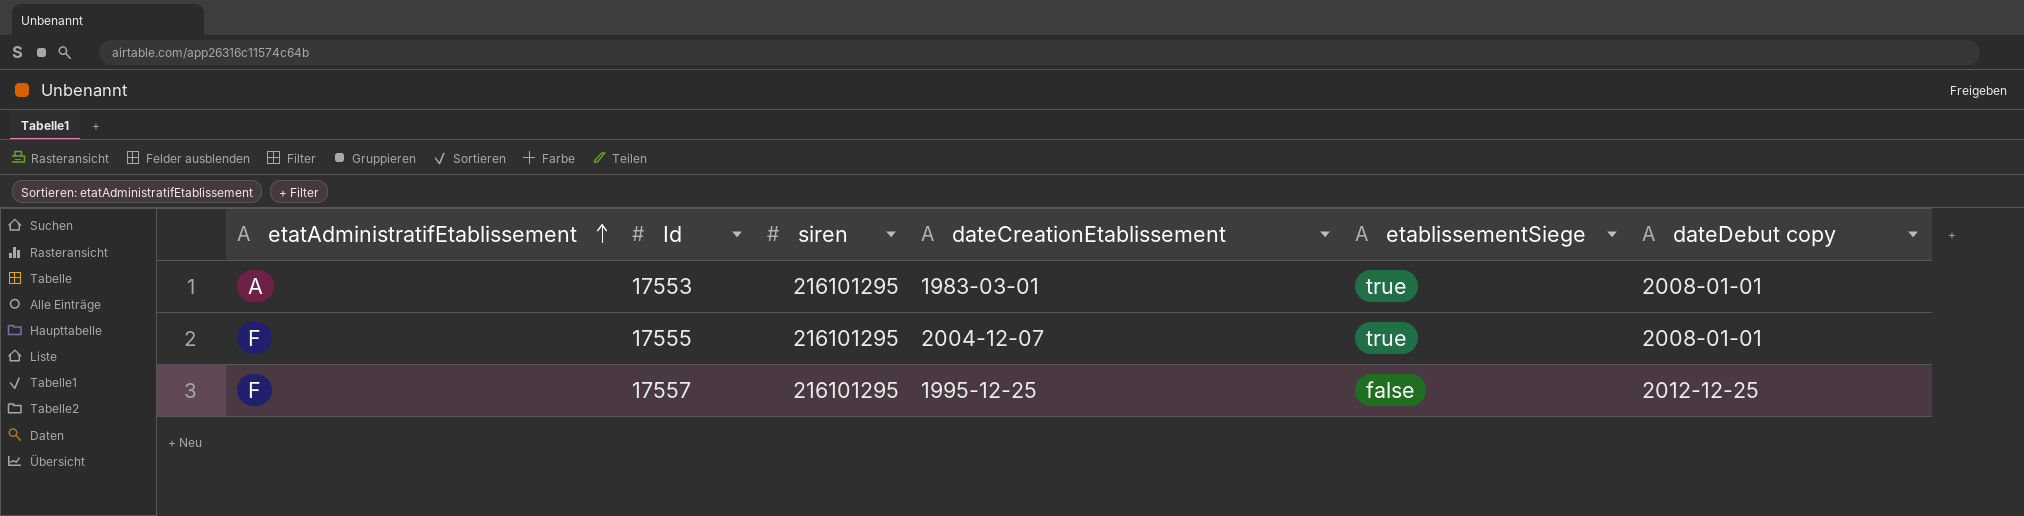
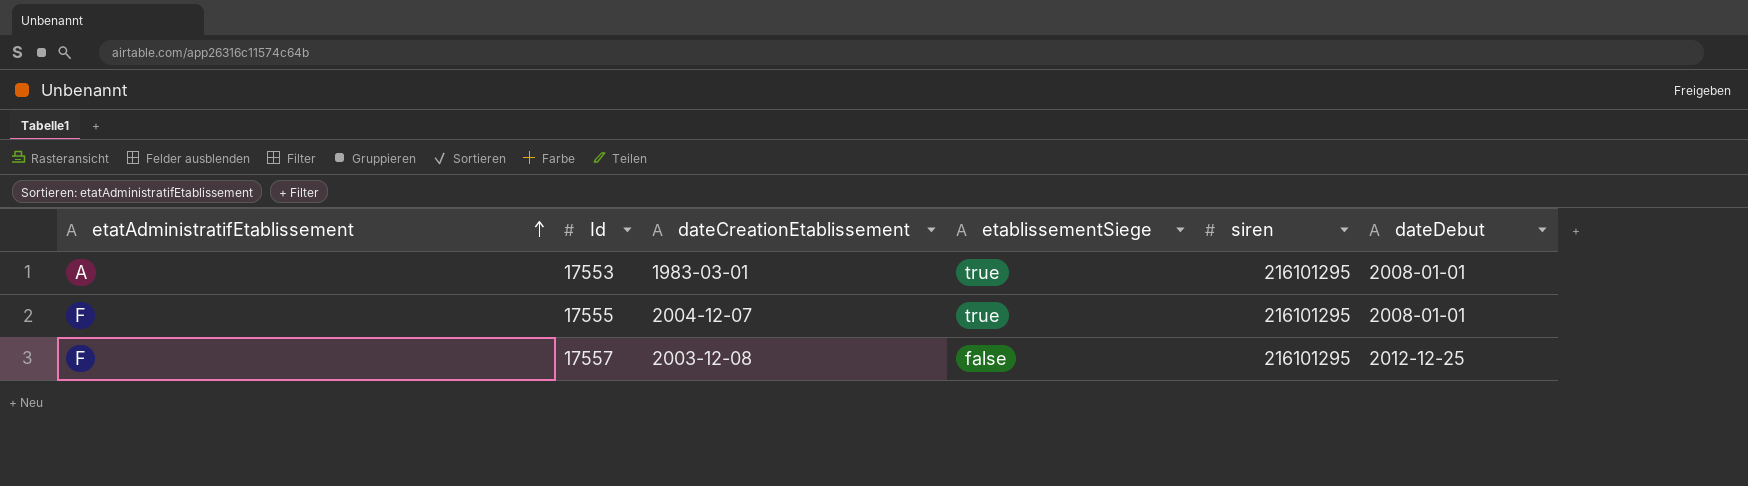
column siren | position: 3 -> 5
column name: dateDebut copy -> dateDebut
17557 | dateCreationEtablissement: 1995-12-25 -> 2003-12-08

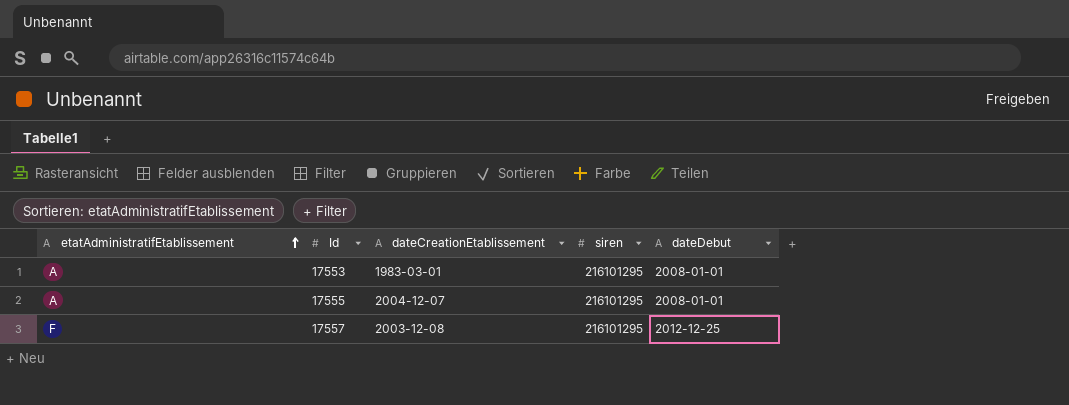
column etablissementSiege | position: 4 -> none
17555 | etatAdministratifEtablissement: F -> A

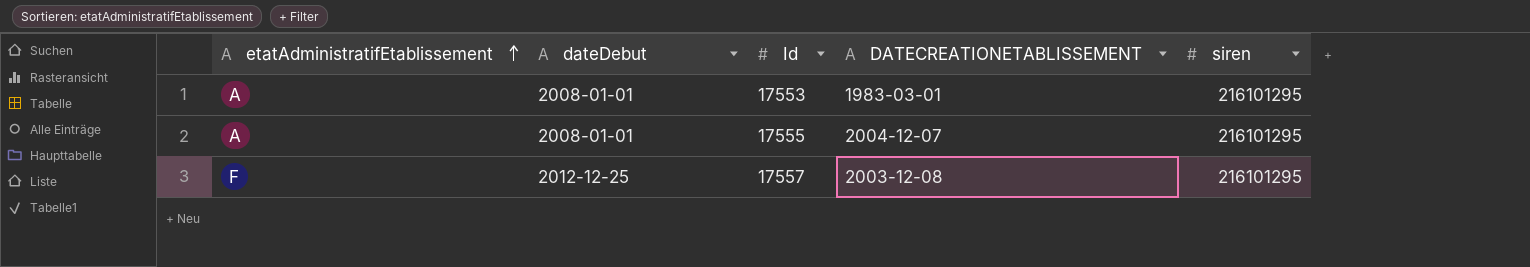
column dateDebut | position: 5 -> 2
column name: dateCreationEtablissement -> DATECREATIONETABLISSEMENT

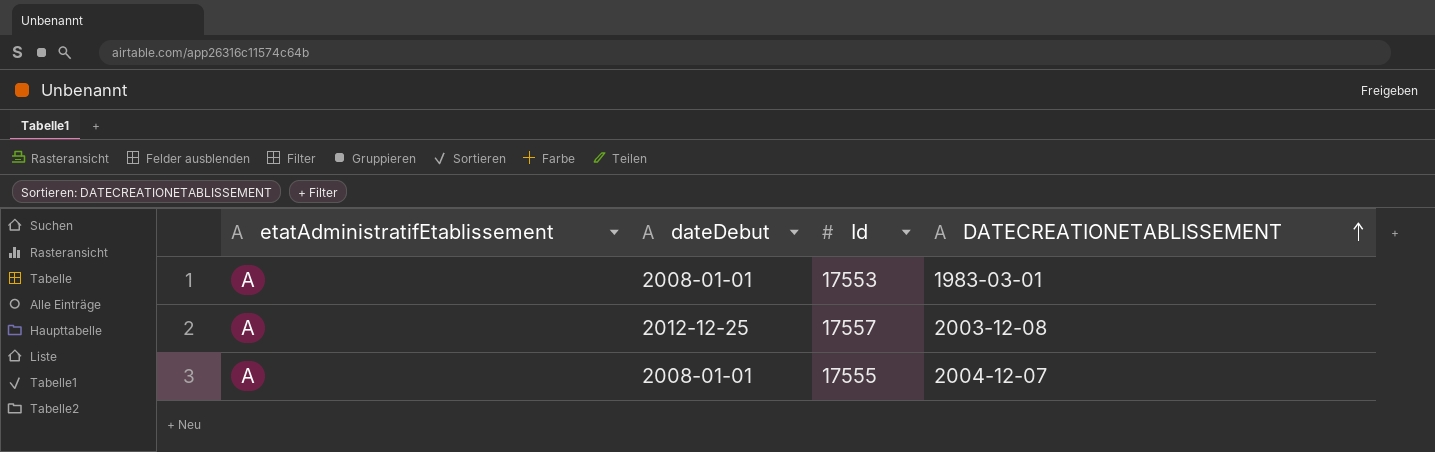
row order: etatAdministratifEtablissement ascending -> DATECREATIONETABLISSEMENT ascending
column siren | position: 5 -> none
17557 | etatAdministratifEtablissement: F -> A

